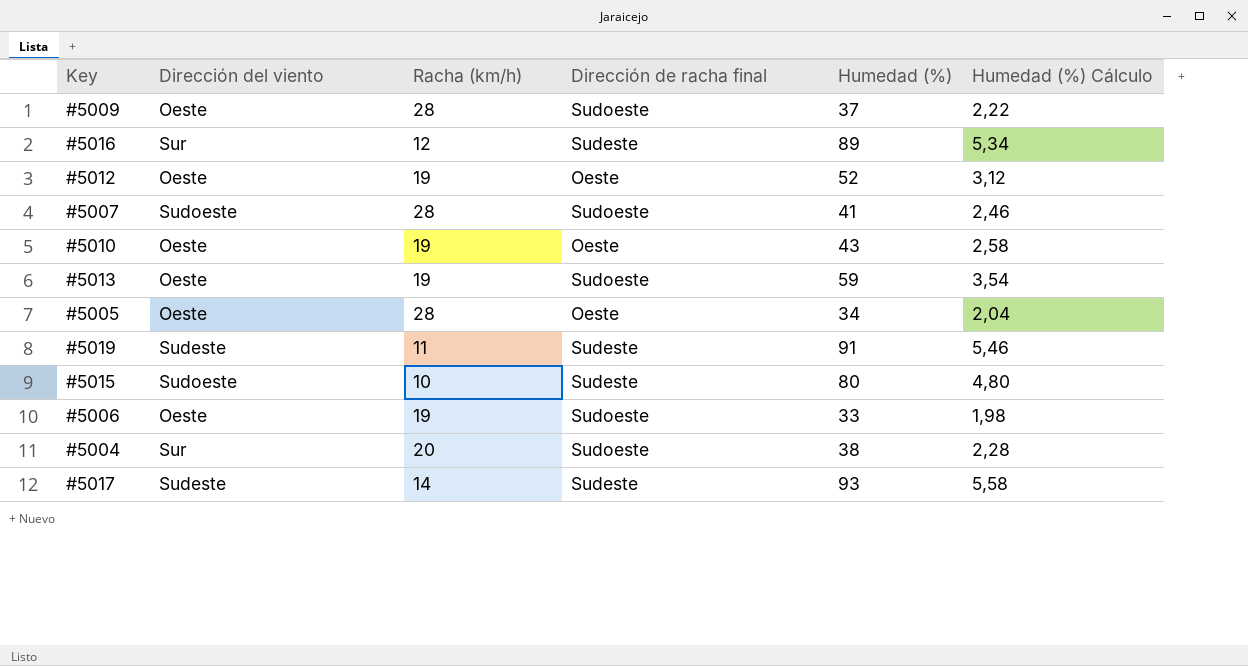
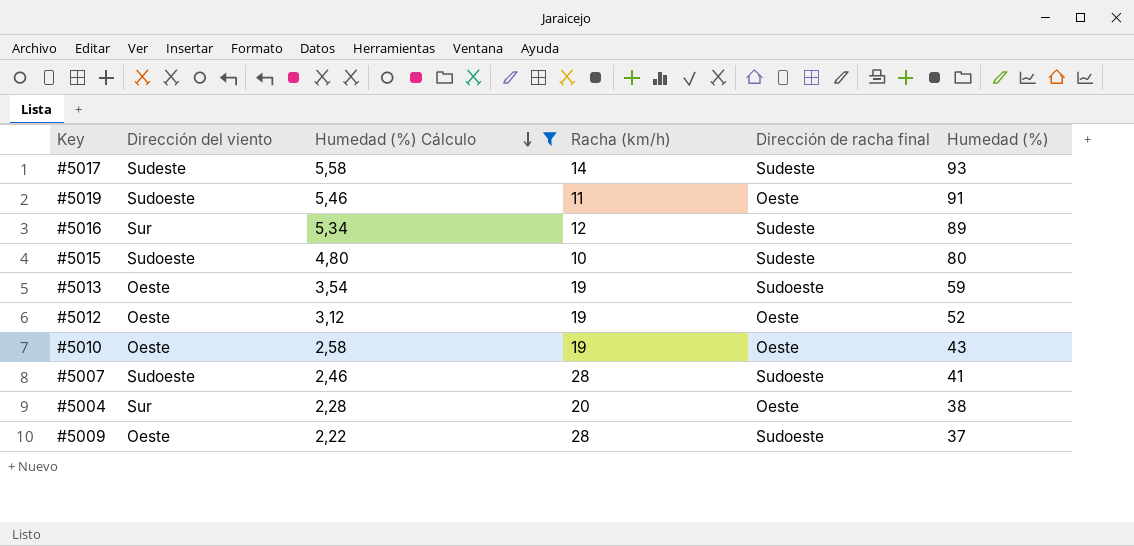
filter: none -> Humedad (%) Cálculo >= 2,22
row order: none -> Humedad (%) Cálculo descending
column Humedad (%) Cálculo | position: 6 -> 3
#5019 | Dirección del viento: Sudeste -> Sudoeste
#5019 | Dirección de racha final: Sudeste -> Oeste
#5004 | Dirección de racha final: Sudoeste -> Oeste

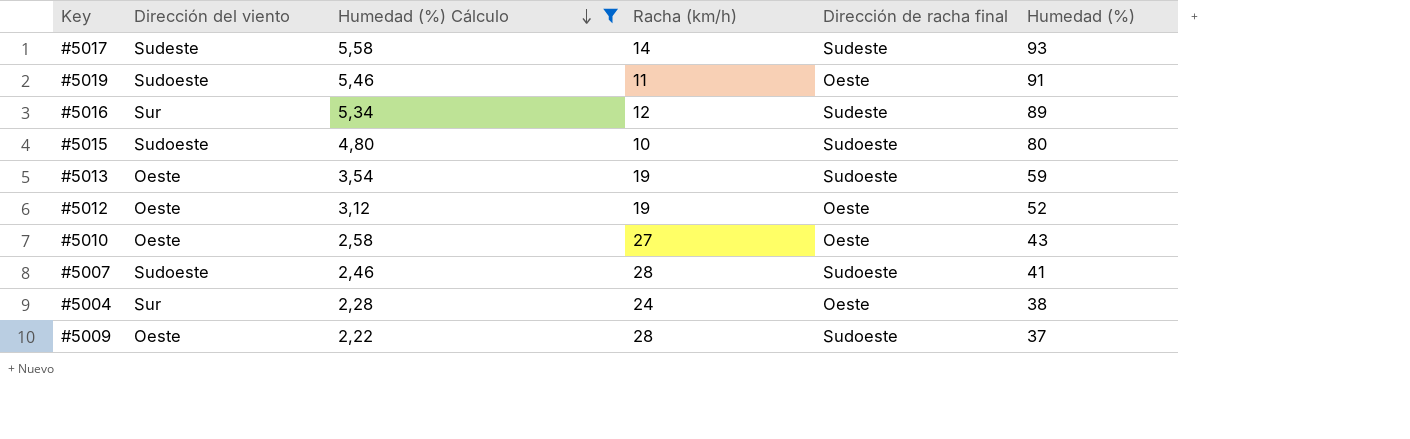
#5015 | Dirección de racha final: Sudeste -> Sudoeste
#5010 | Racha (km/h): 19 -> 27
#5004 | Racha (km/h): 20 -> 24

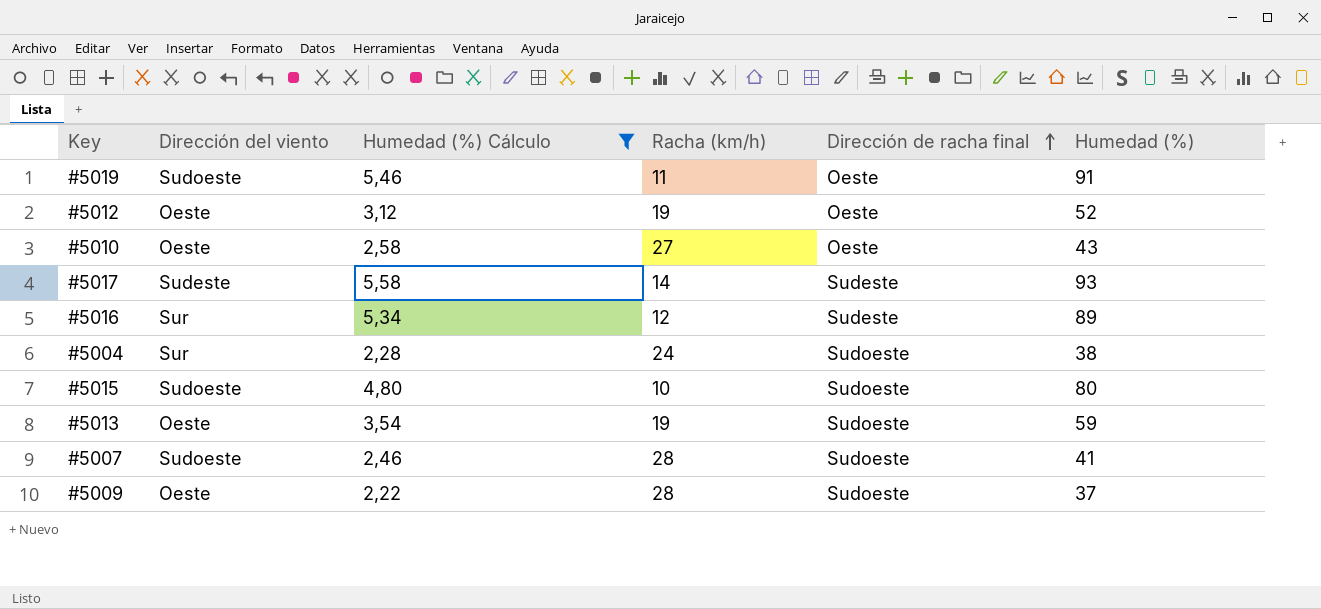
row order: Humedad (%) Cálculo descending -> Dirección de racha final ascending
#5004 | Dirección de racha final: Oeste -> Sudoeste

